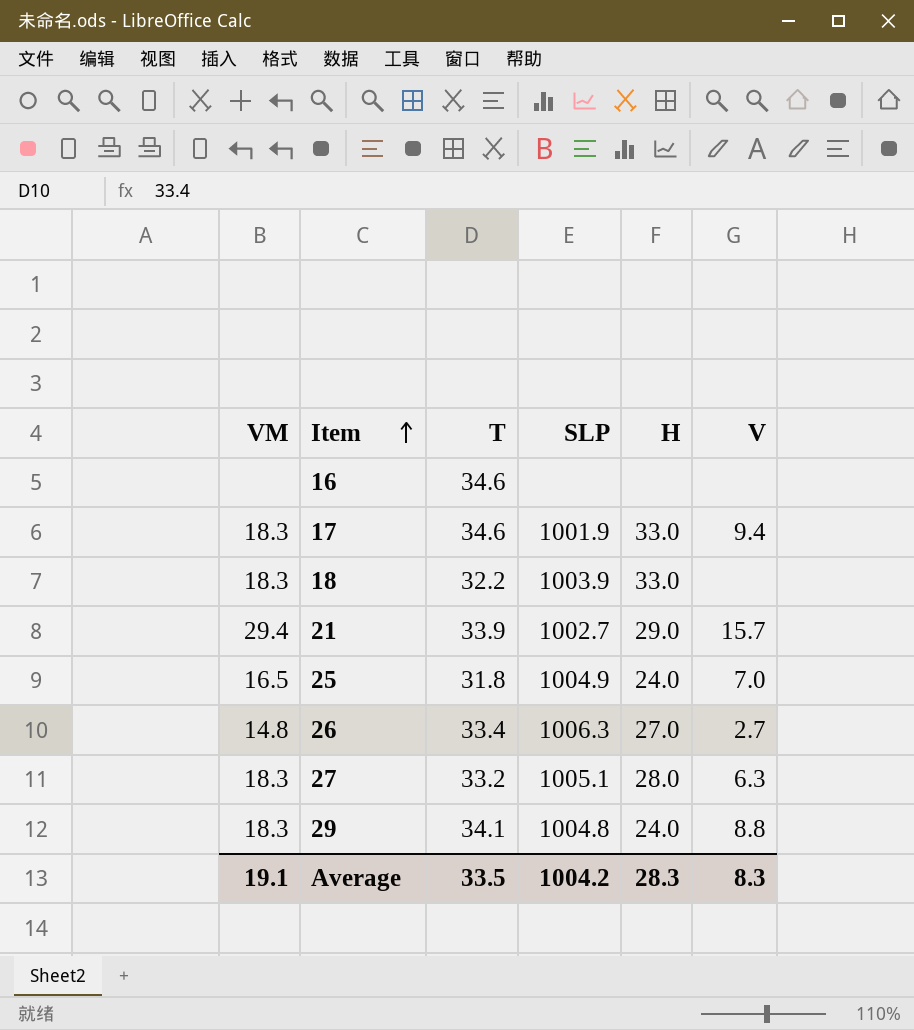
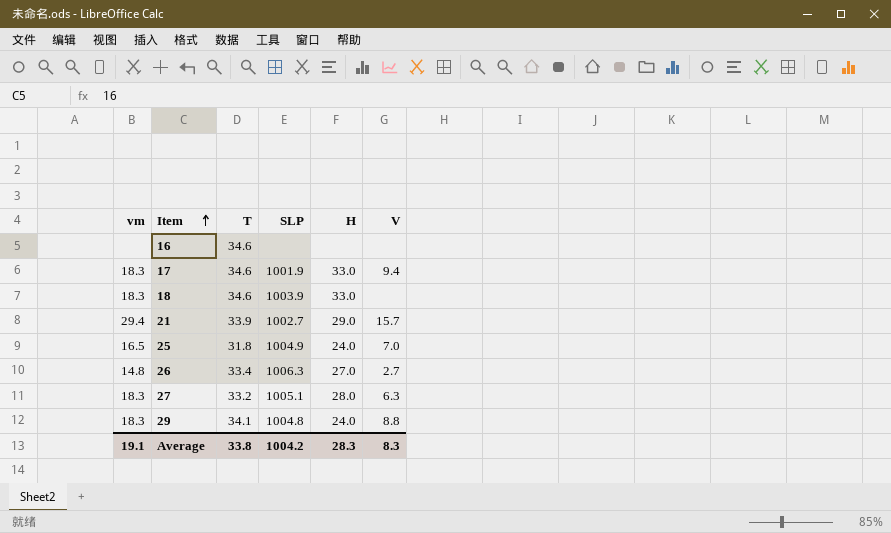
column name: VM -> vm
18 | T: 32.2 -> 34.6
Average | T: 33.5 -> 33.8

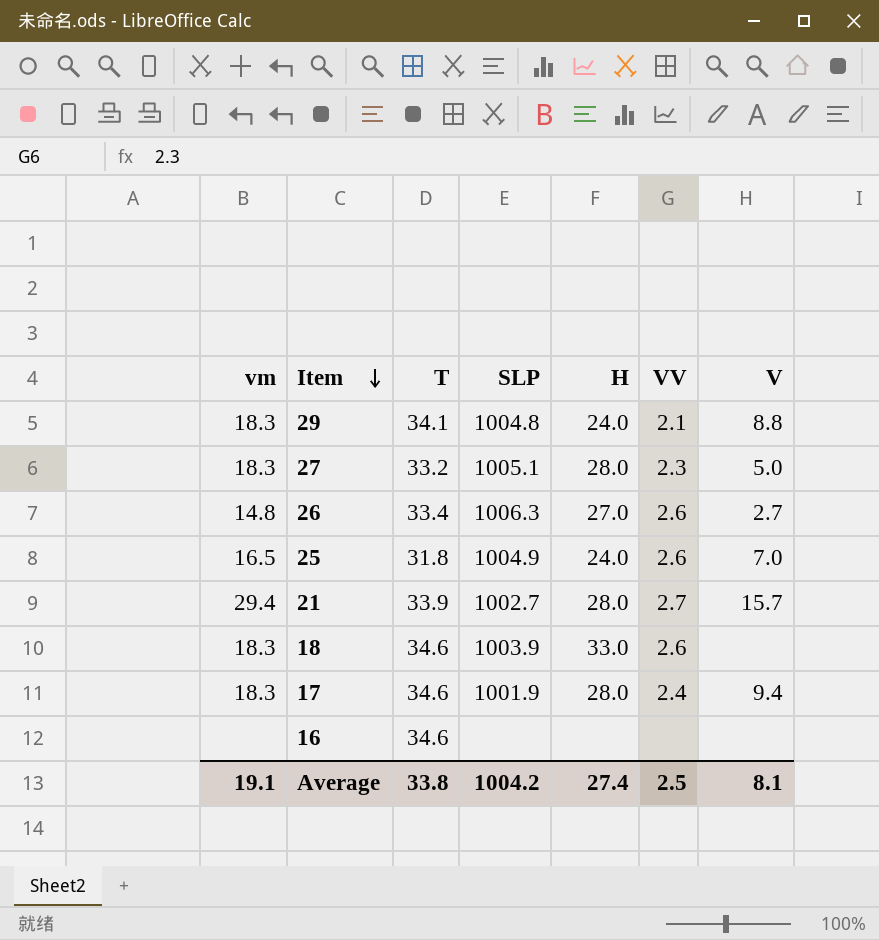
row order: Item ascending -> Item descending
column VV | position: none -> 6
27 | V: 6.3 -> 5.0
21 | H: 29.0 -> 28.0
17 | H: 33.0 -> 28.0
Average | H: 28.3 -> 27.4
Average | V: 8.3 -> 8.1

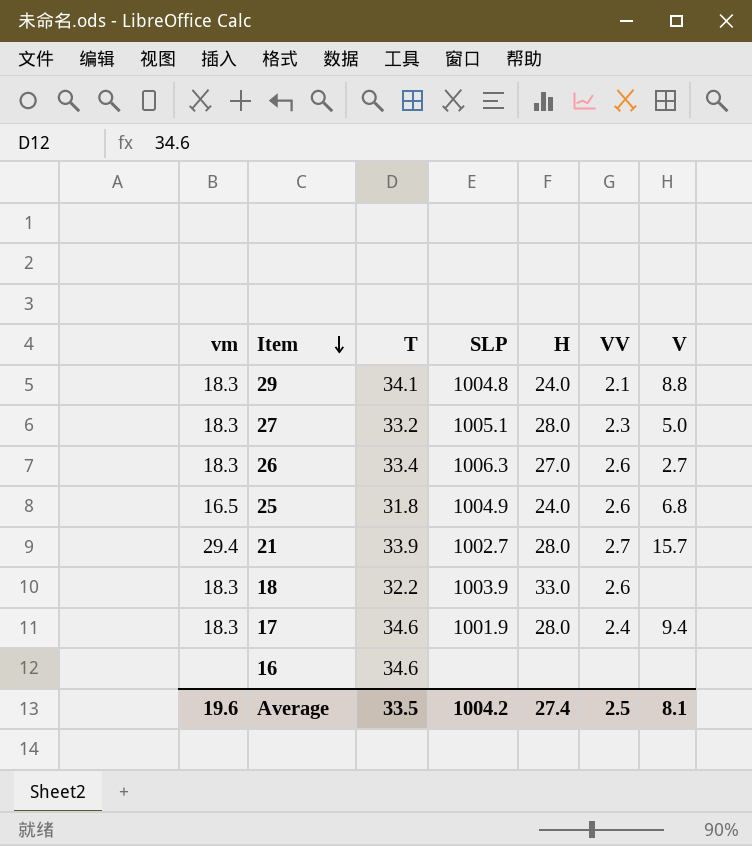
26 | vm: 14.8 -> 18.3
25 | V: 7.0 -> 6.8
18 | T: 34.6 -> 32.2
Average | vm: 19.1 -> 19.6
Average | T: 33.8 -> 33.5

